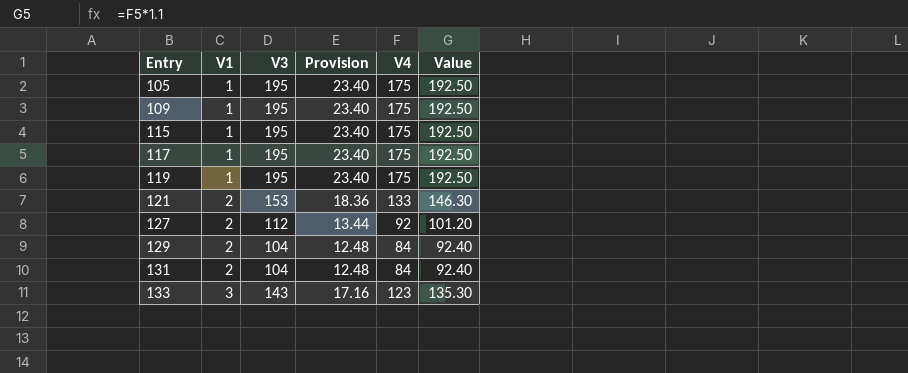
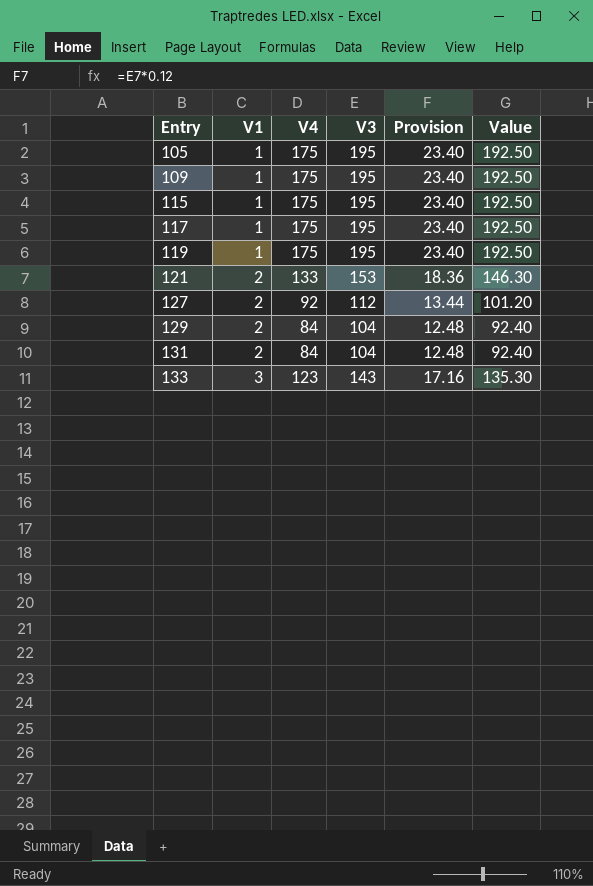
column V4 | position: 5 -> 3

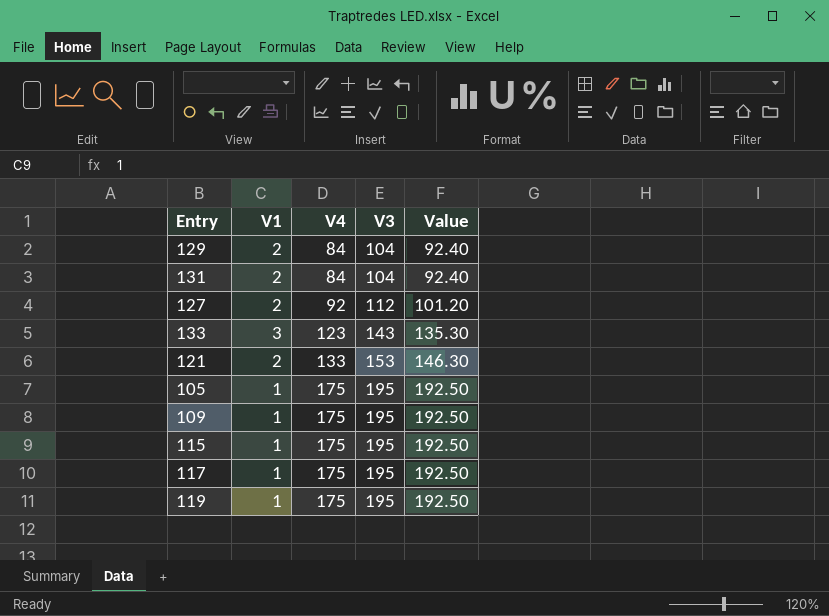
row order: Entry ascending -> V4 ascending
column Provision | formula: [V3] * 0.12 -> none

